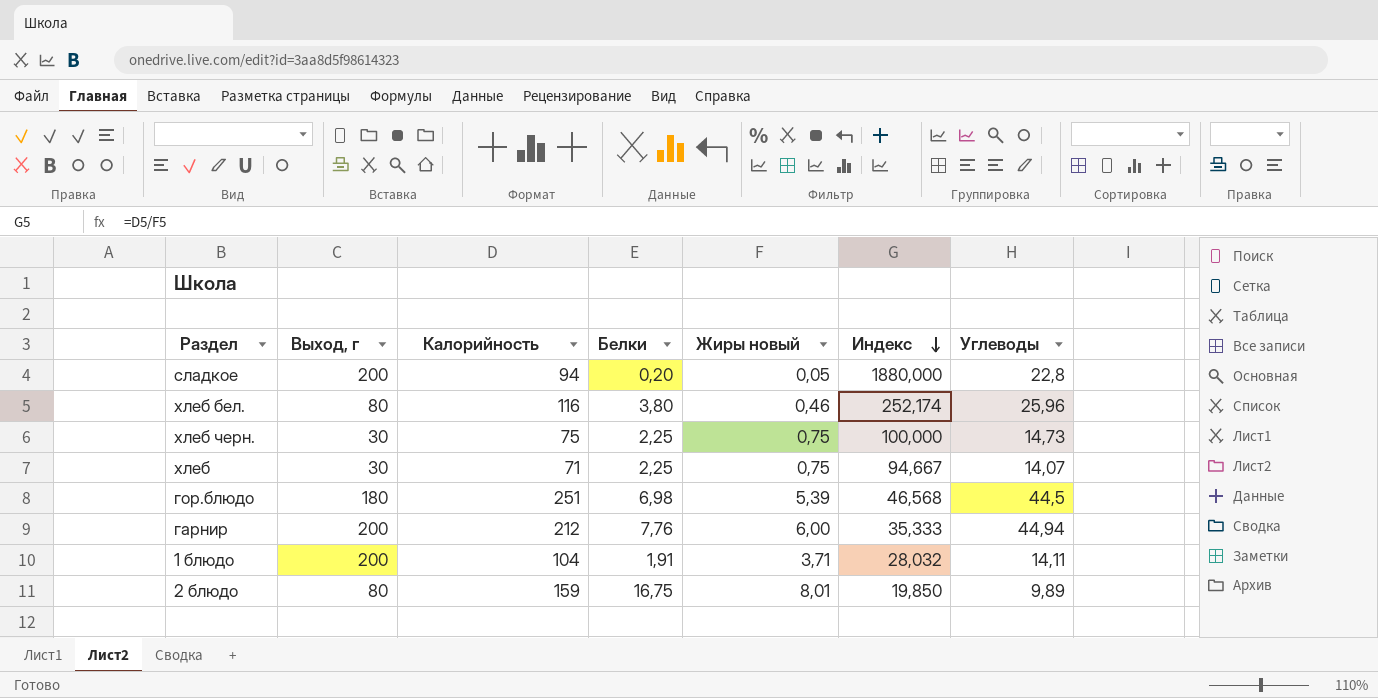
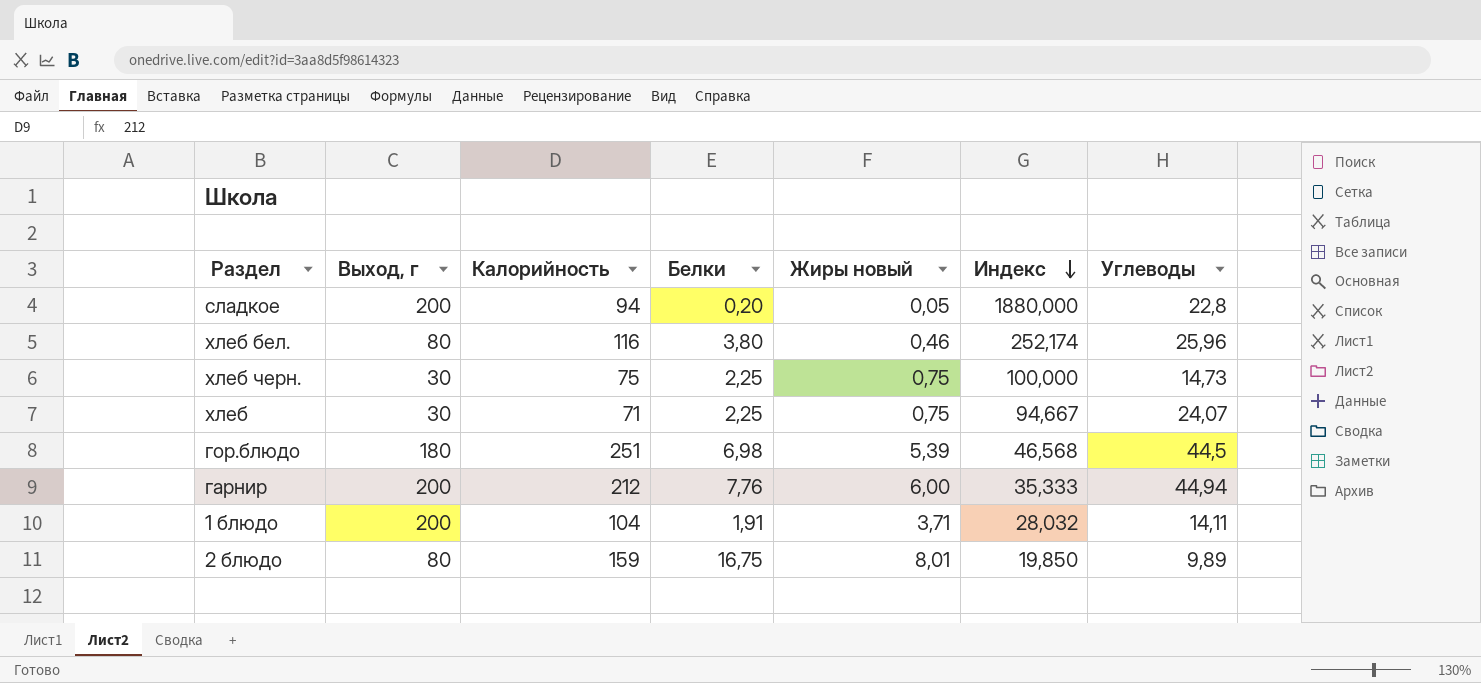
хлеб | Углеводы: 14,07 -> 24,07

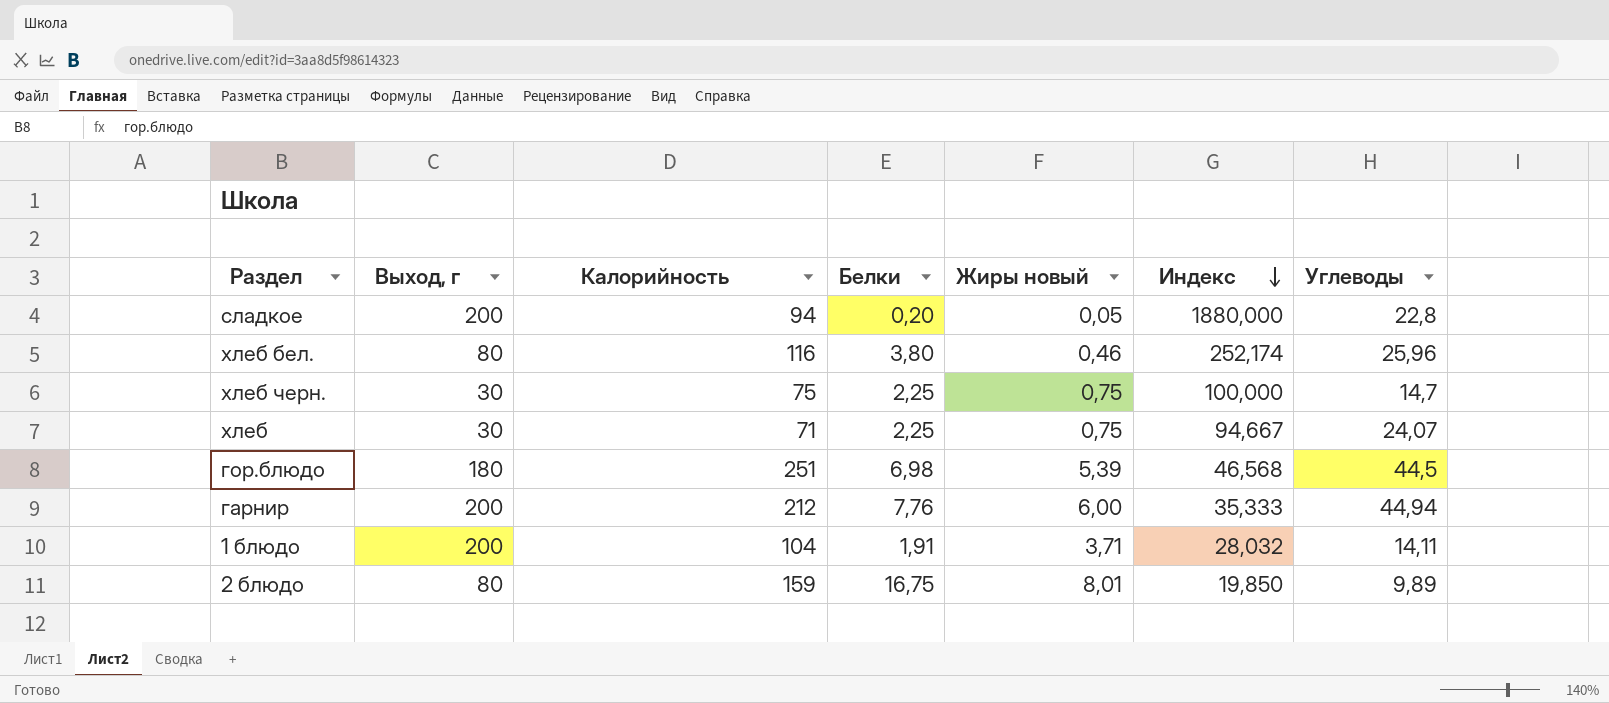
хлеб черн. | Углеводы: 14,73 -> 14,7

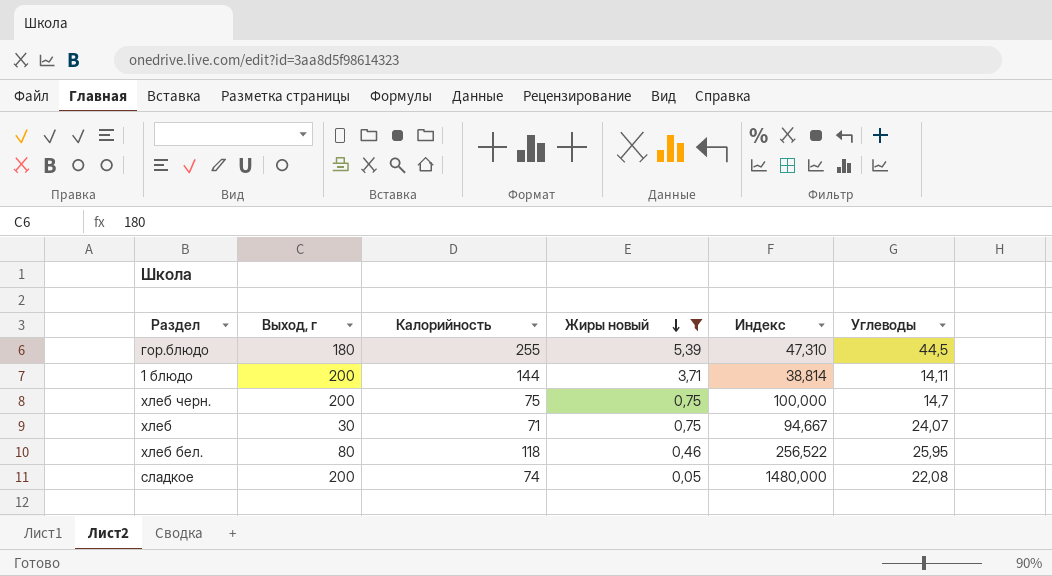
filter: none -> Жиры новый <= 5,39
row order: Индекс descending -> Жиры новый descending
column Белки | position: 4 -> none
гор.блюдо | Калорийность: 251 -> 255
гор.блюдо | Индекс: 46,568 -> 47,310
1 блюдо | Калорийность: 104 -> 144
1 блюдо | Индекс: 28,032 -> 38,814
хлеб черн. | Выход, г: 30 -> 200
хлеб бел. | Калорийность: 116 -> 118
хлеб бел. | Индекс: 252,174 -> 256,522
хлеб бел. | Углеводы: 25,96 -> 25,95
сладкое | Калорийность: 94 -> 74
сладкое | Индекс: 1880,000 -> 1480,000
сладкое | Углеводы: 22,8 -> 22,08

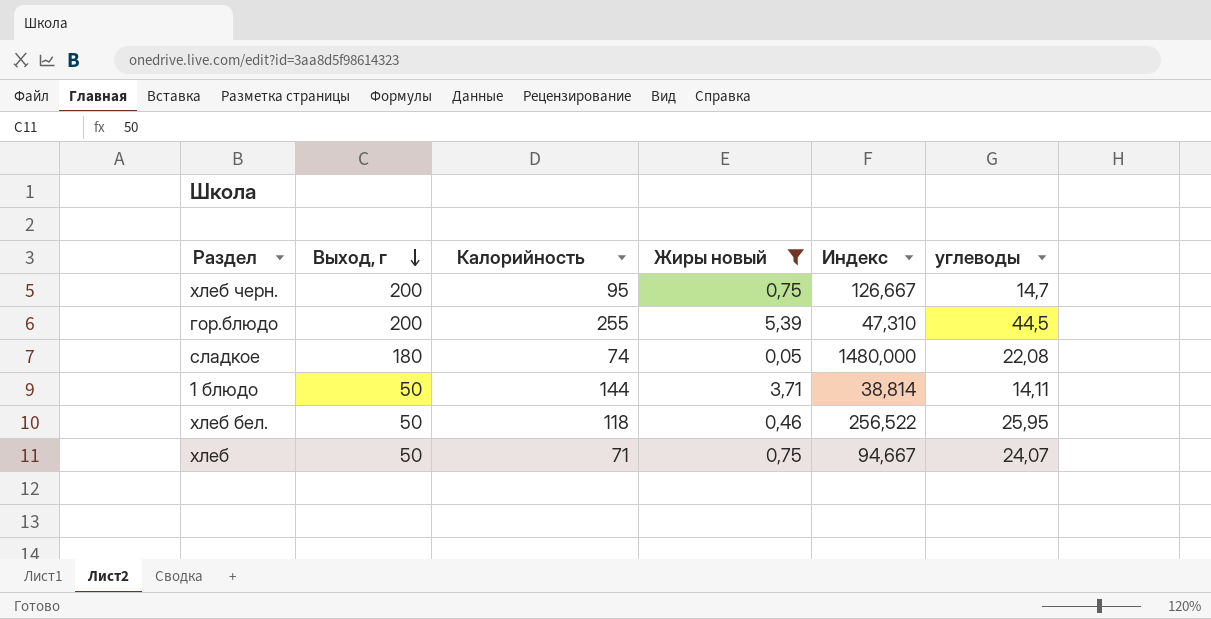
row order: Жиры новый descending -> Выход, г descending
column name: Углеводы -> углеводы
хлеб черн. | Калорийность: 75 -> 95
хлеб черн. | Индекс: 100,000 -> 126,667
гор.блюдо | Выход, г: 180 -> 200
сладкое | Выход, г: 200 -> 180
1 блюдо | Выход, г: 200 -> 50
хлеб бел. | Выход, г: 80 -> 50
хлеб | Выход, г: 30 -> 50

